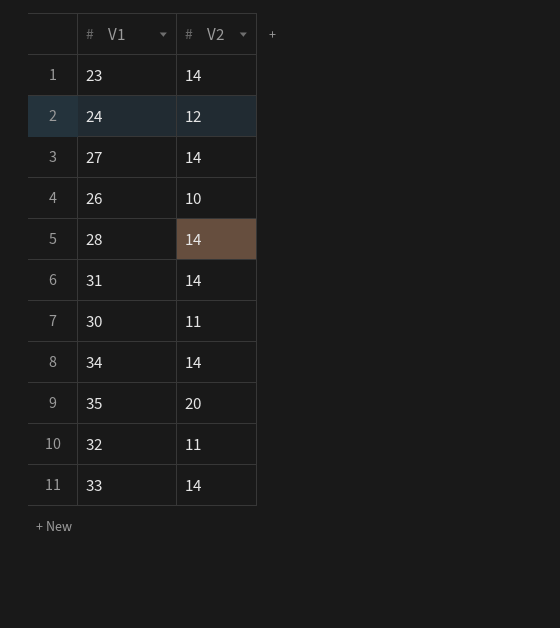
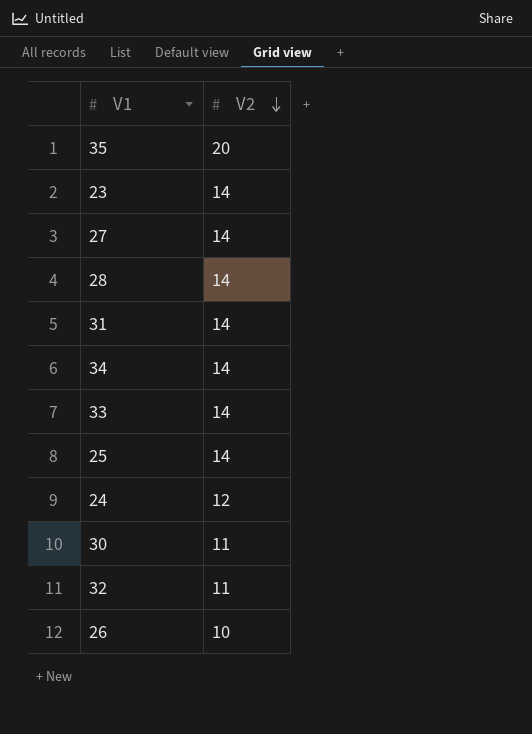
row order: none -> V2 descending
row 25: none -> 14

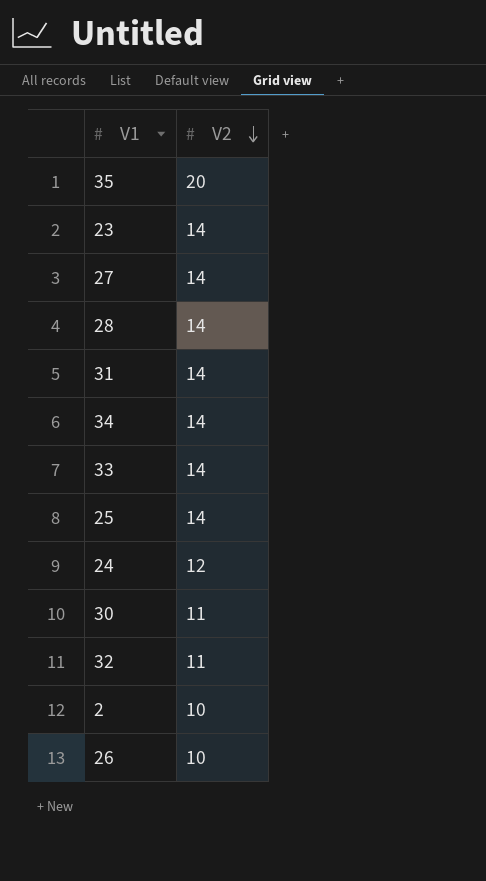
row 2: none -> 10

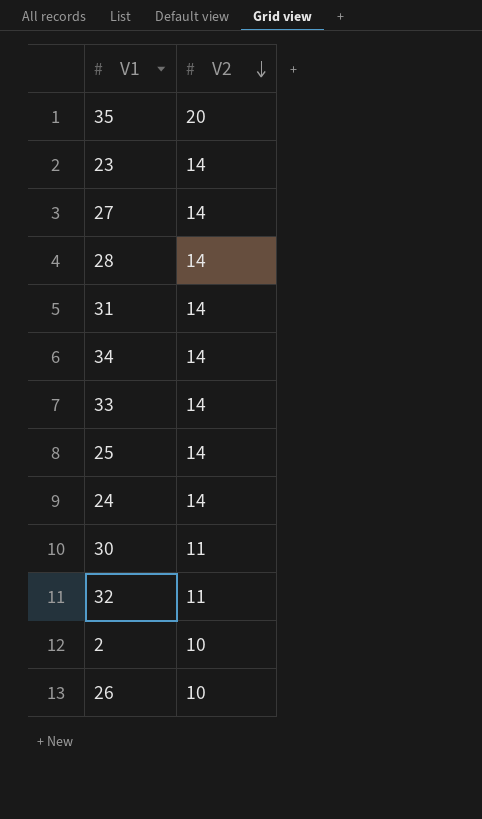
24 | V2: 12 -> 14

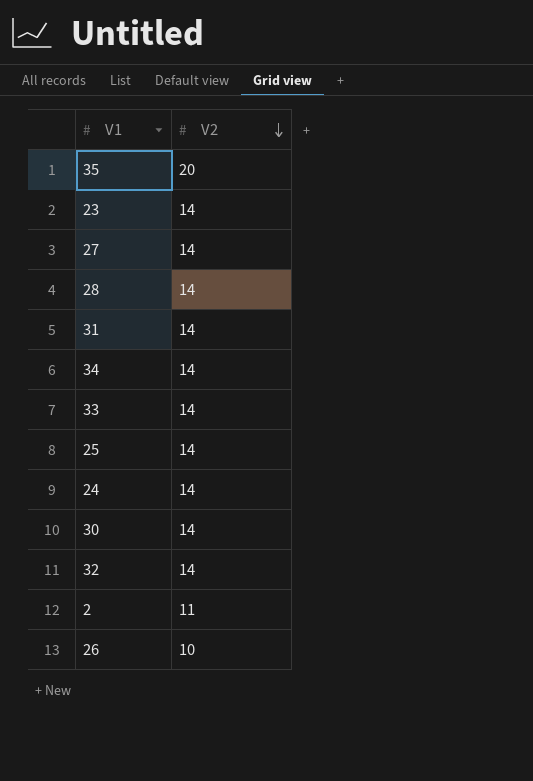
30 | V2: 11 -> 14
32 | V2: 11 -> 14
2 | V2: 10 -> 11

